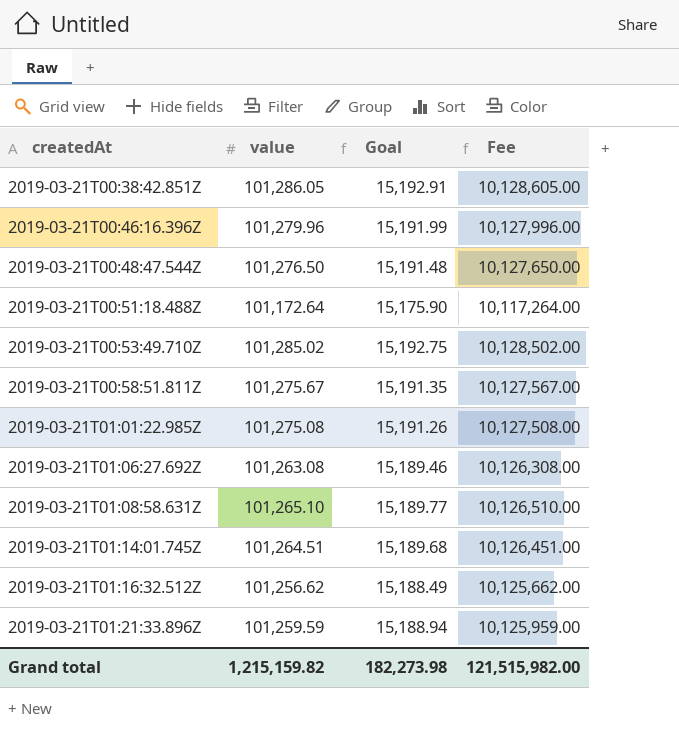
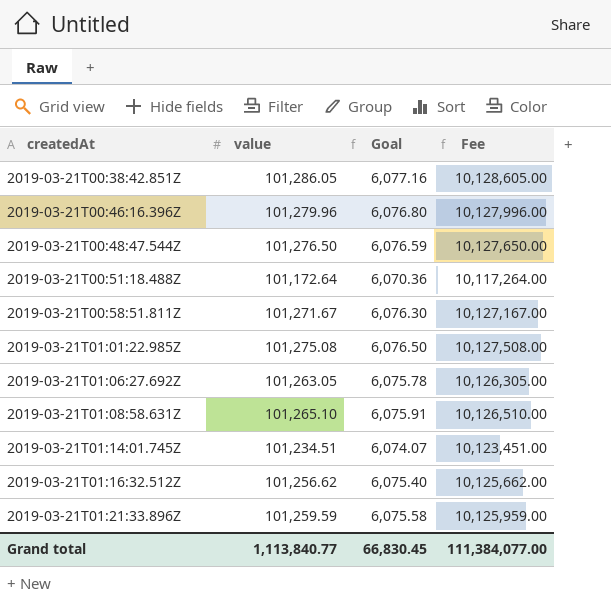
column Goal | formula: [value] * 0.15 -> [value] * 0.06
row 2019-03-21T00:53:49.710Z: 101,285.02 | 15,192.75 | 10,128,502.00 -> none
2019-03-21T00:58:51.811Z | value: 101,275.67 -> 101,271.67
2019-03-21T00:58:51.811Z | Fee: 10,127,567.00 -> 10,127,167.00
2019-03-21T01:06:27.692Z | value: 101,263.08 -> 101,263.05
2019-03-21T01:06:27.692Z | Fee: 10,126,308.00 -> 10,126,305.00
2019-03-21T01:14:01.745Z | value: 101,264.51 -> 101,234.51
2019-03-21T01:14:01.745Z | Fee: 10,126,451.00 -> 10,123,451.00
Grand total | value: 1,215,159.82 -> 1,113,840.77
Grand total | Goal: 182,273.98 -> 66,830.45
Grand total | Fee: 121,515,982.00 -> 111,384,077.00

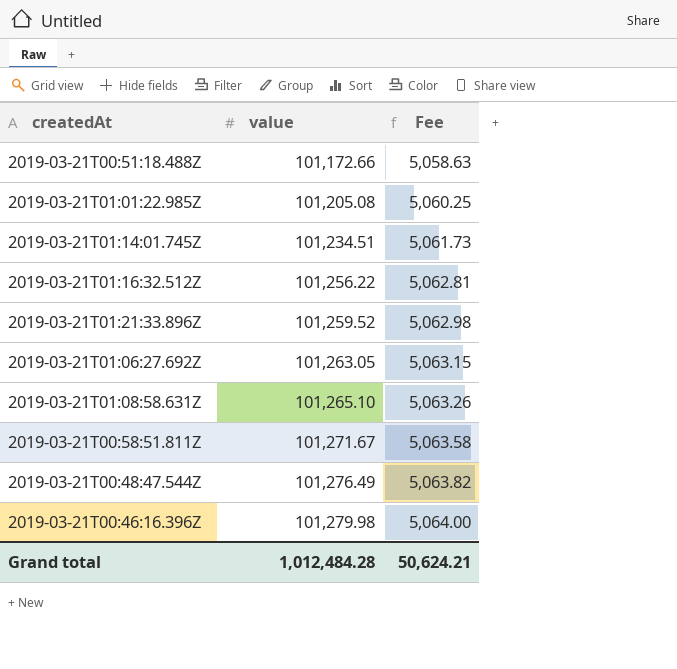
row order: createdAt ascending -> value ascending
column Goal | formula: [value] * 0.06 -> none
column Fee | formula: [value] * 100 -> [value] * 0.05
row 2019-03-21T00:38:42.851Z: 101,286.05 | 6,077.16 | 10,128,605.00 -> none
2019-03-21T00:51:18.488Z | value: 101,172.64 -> 101,172.66
2019-03-21T01:01:22.985Z | value: 101,275.08 -> 101,205.08
2019-03-21T01:16:32.512Z | value: 101,256.62 -> 101,256.22
2019-03-21T01:21:33.896Z | value: 101,259.59 -> 101,259.52
2019-03-21T00:48:47.544Z | value: 101,276.50 -> 101,276.49
2019-03-21T00:46:16.396Z | value: 101,279.96 -> 101,279.98
Grand total | value: 1,113,840.77 -> 1,012,484.28
Grand total | Fee: 111,384,077.00 -> 50,624.21

